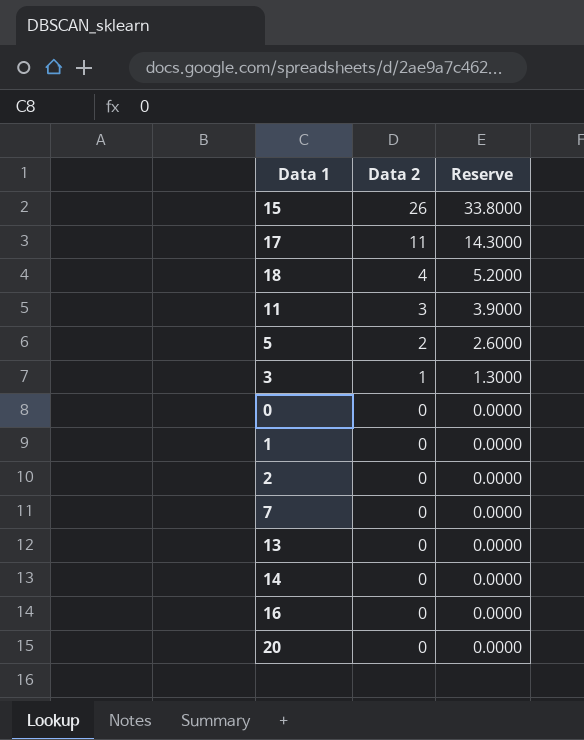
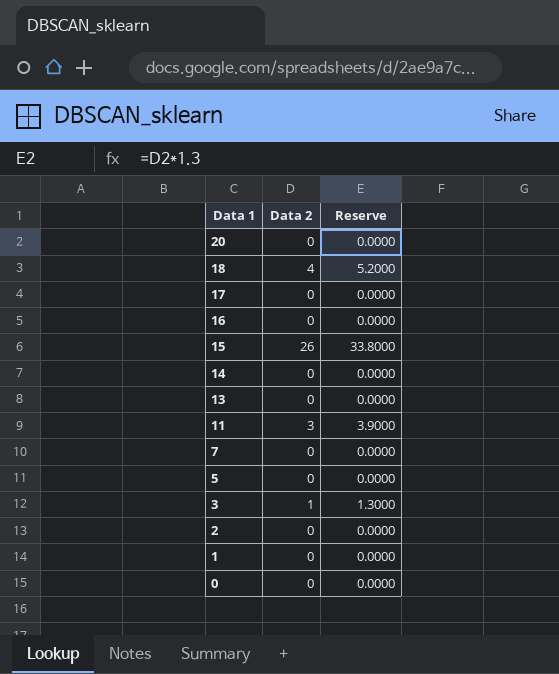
row order: Data 2 descending -> Data 1 descending
17 | Data 2: 11 -> 0
17 | Reserve: 14.3000 -> 0.0000
5 | Data 2: 2 -> 0
5 | Reserve: 2.6000 -> 0.0000

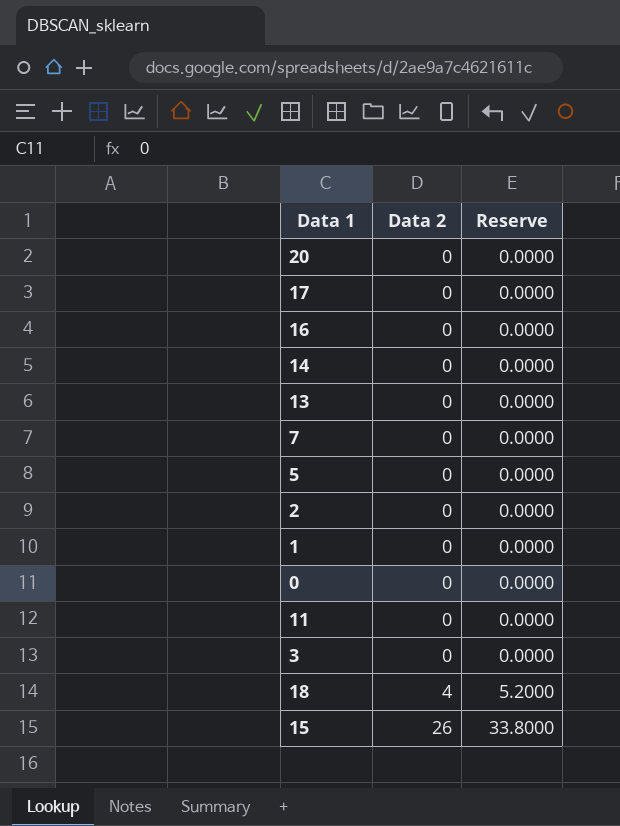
row order: Data 1 descending -> Data 2 ascending
11 | Data 2: 3 -> 0
11 | Reserve: 3.9000 -> 0.0000
3 | Data 2: 1 -> 0
3 | Reserve: 1.3000 -> 0.0000

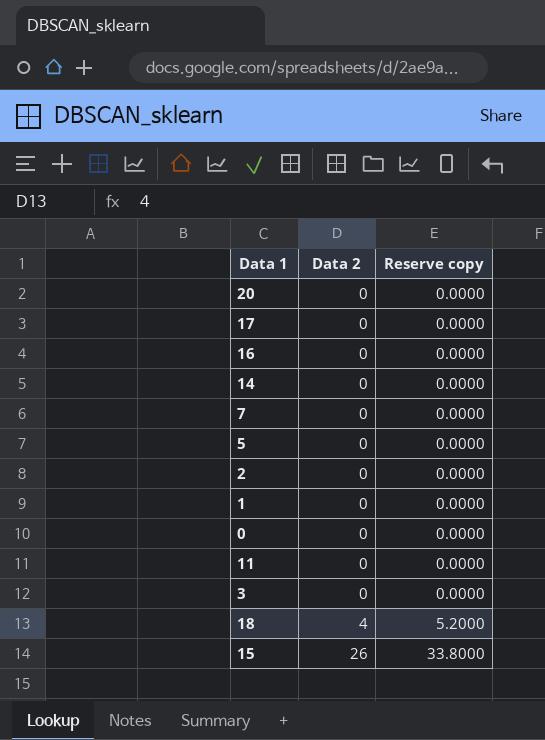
column name: Reserve -> Reserve copy
row 13: 0 | 0.0000 -> none

